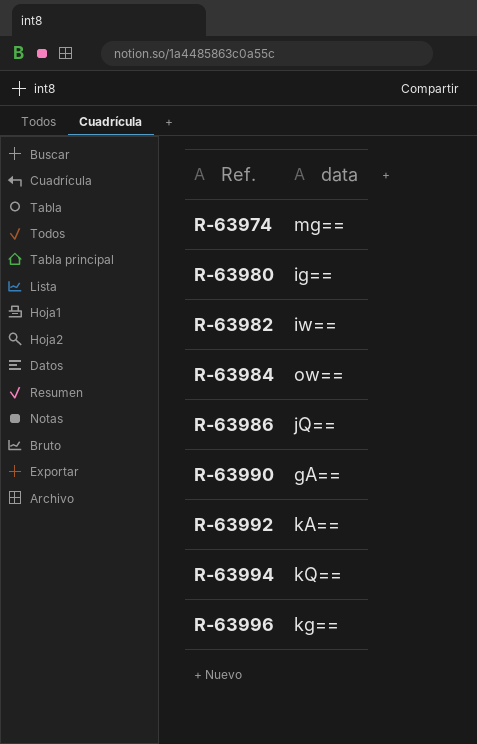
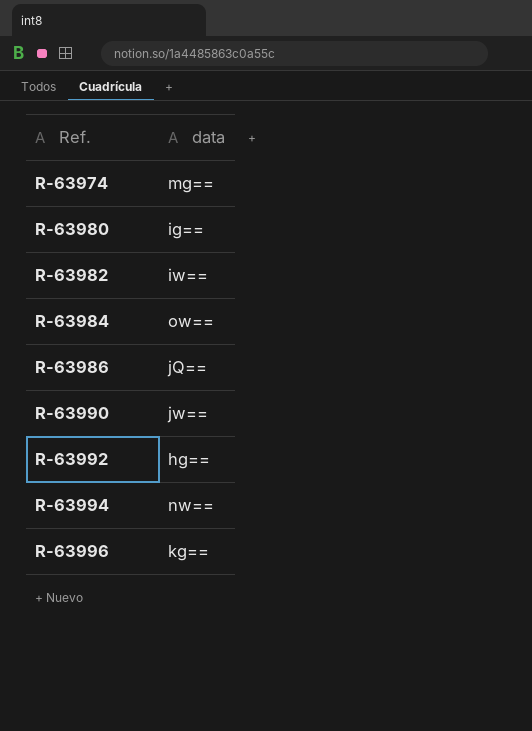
R-63990 | data: gA== -> jw==
R-63992 | data: kA== -> hg==
R-63994 | data: kQ== -> nw==

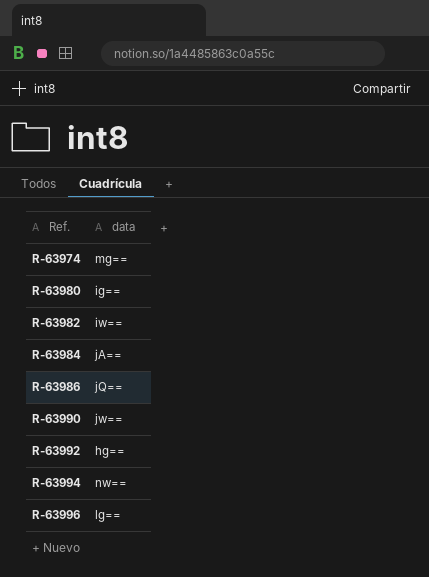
R-63984 | data: ow== -> jA==
R-63996 | data: kg== -> lg==

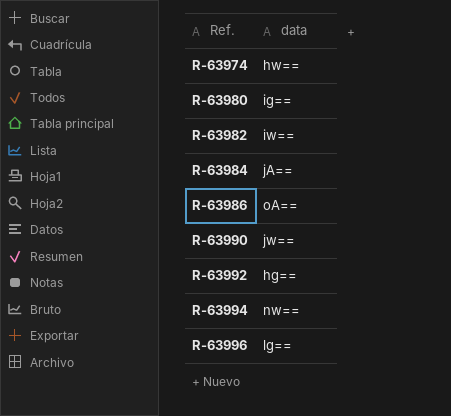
R-63974 | data: mg== -> hw==
R-63986 | data: jQ== -> oA==

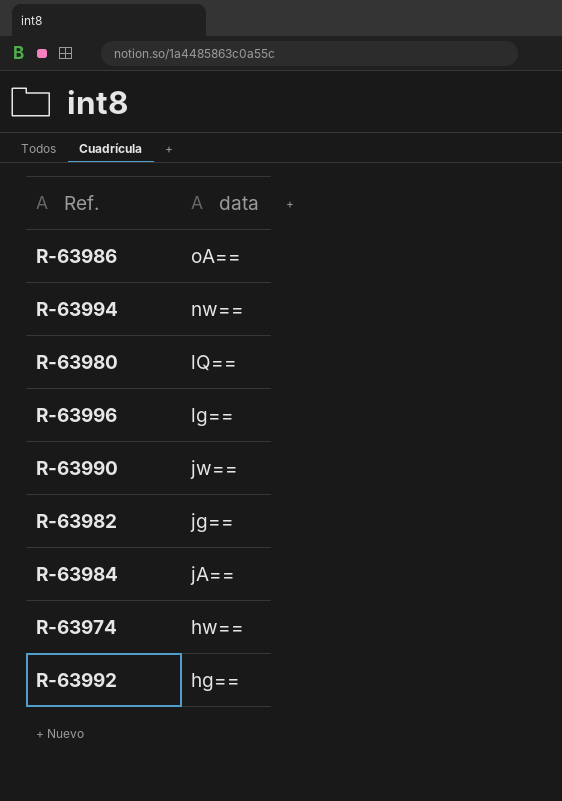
row order: Ref. ascending -> data descending
R-63980 | data: ig== -> lQ==
R-63982 | data: iw== -> jg==

